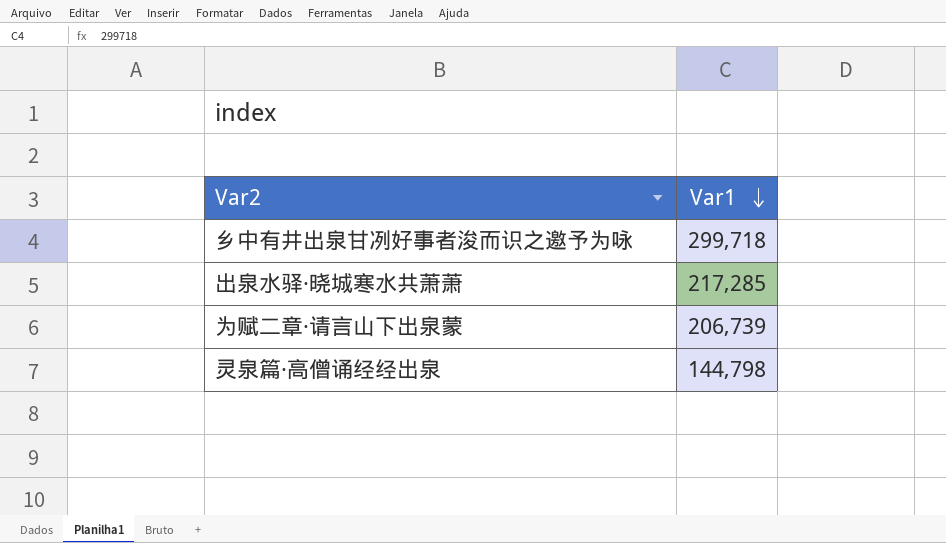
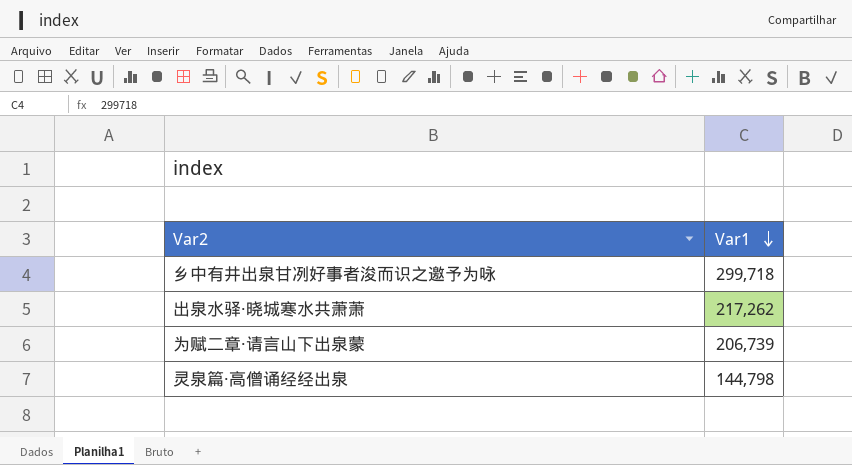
出泉水驿·晓城寒水共萧萧 | Var1: 217,285 -> 217,262

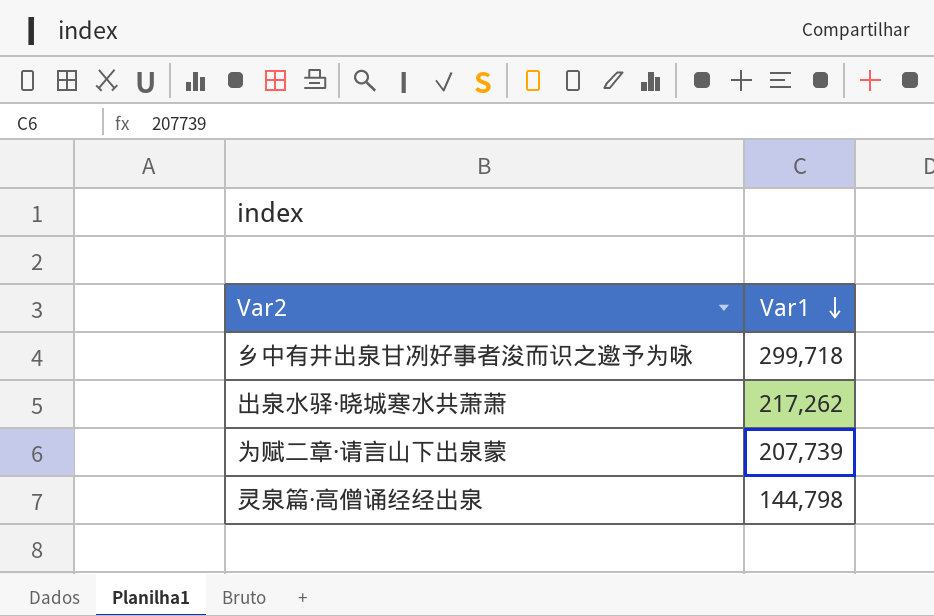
为赋二章·请言山下出泉蒙 | Var1: 206,739 -> 207,739

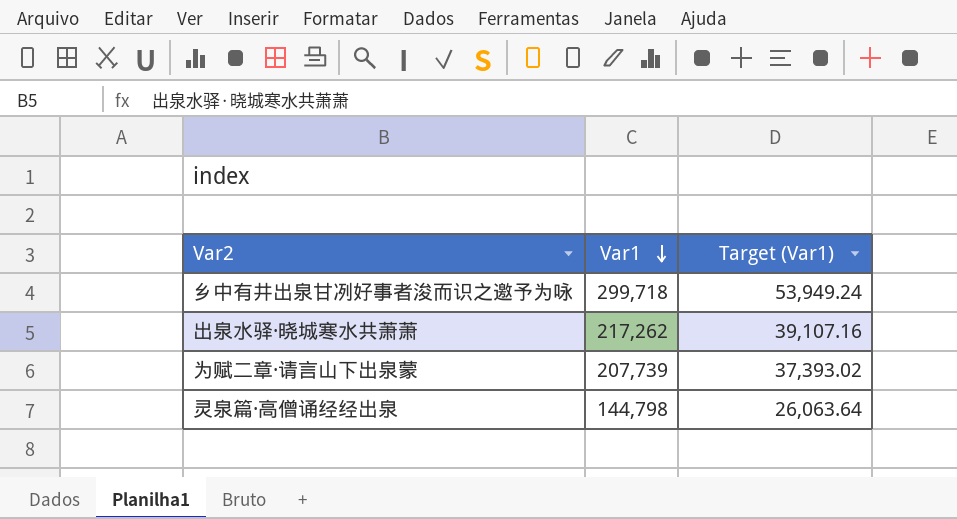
column Target (Var1) | formula: none -> [Var1] * 0.18

